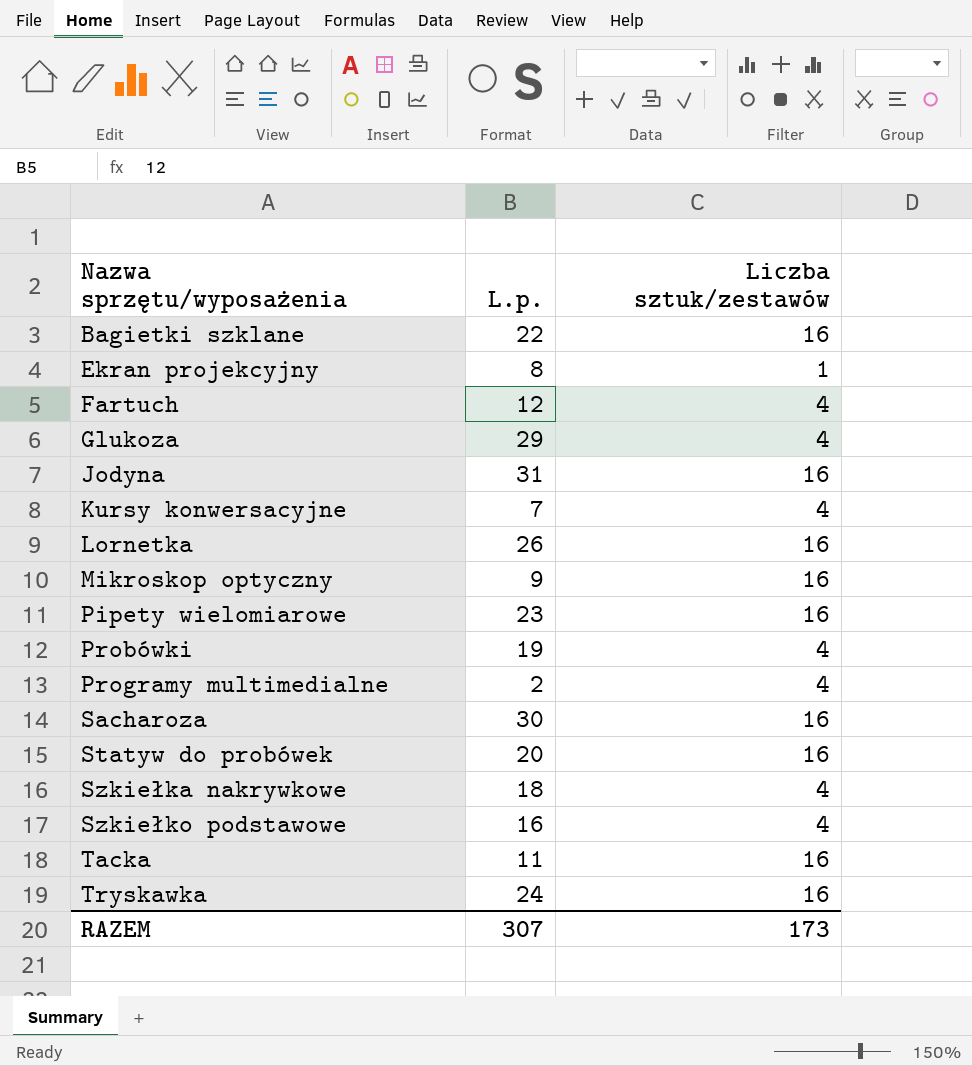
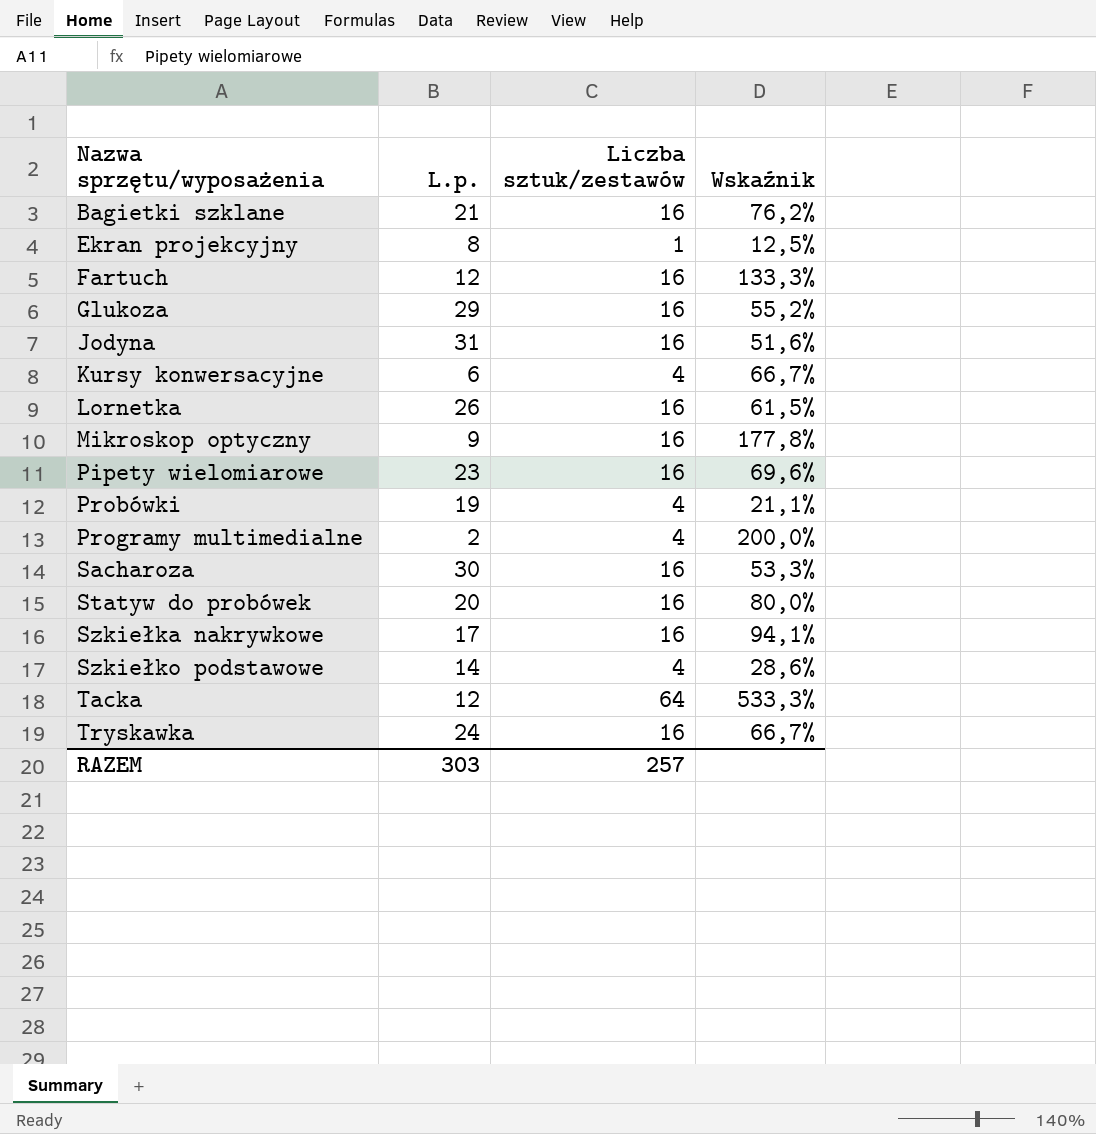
column Wskaźnik | formula: none -> [Liczba sztuk/zestawów] / [L.p.]
Bagietki szklane | L.p.: 22 -> 21
Fartuch | Liczba sztuk/zestawów: 4 -> 16
Glukoza | Liczba sztuk/zestawów: 4 -> 16
Kursy konwersacyjne | L.p.: 7 -> 6
Szkiełka nakrywkowe | L.p.: 18 -> 17
Szkiełka nakrywkowe | Liczba sztuk/zestawów: 4 -> 16
Szkiełko podstawowe | L.p.: 16 -> 14
Tacka | L.p.: 11 -> 12
Tacka | Liczba sztuk/zestawów: 16 -> 64
RAZEM | L.p.: 307 -> 303
RAZEM | Liczba sztuk/zestawów: 173 -> 257

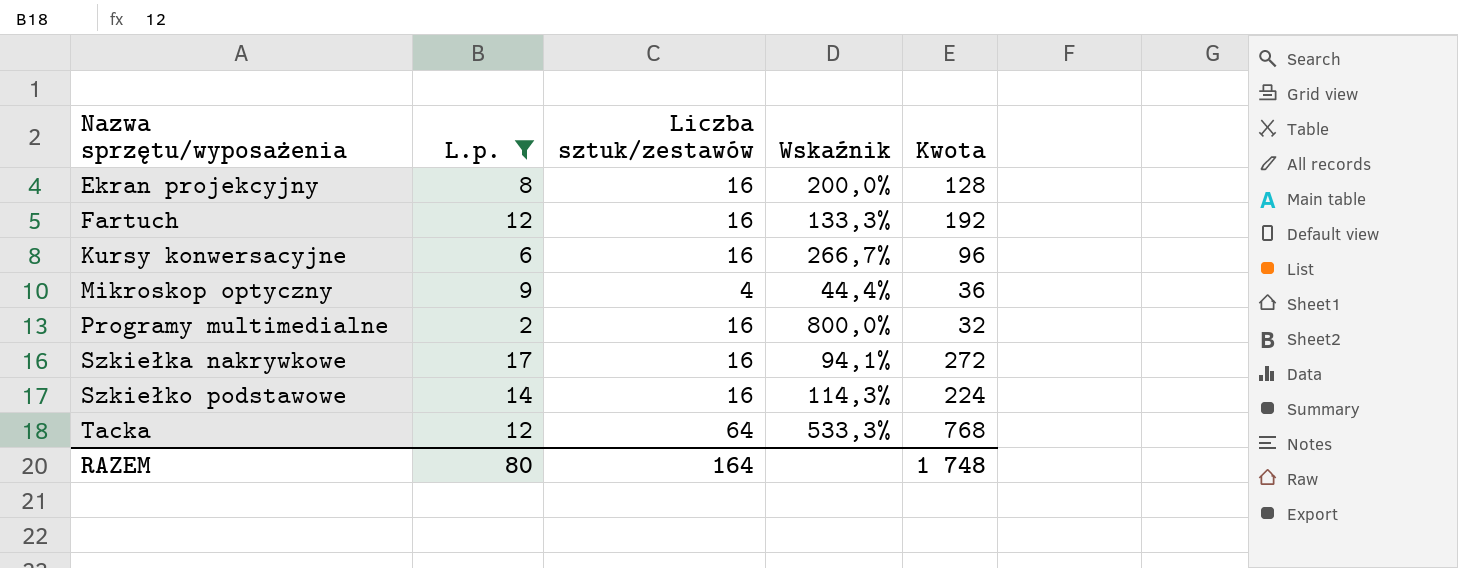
filter: none -> L.p. <= 17
column Kwota | formula: none -> [L.p.] * [Liczba sztuk/zestawów]
Ekran projekcyjny | Liczba sztuk/zestawów: 1 -> 16
Ekran projekcyjny | Wskaźnik: 12,5% -> 200,0%
Kursy konwersacyjne | Liczba sztuk/zestawów: 4 -> 16
Kursy konwersacyjne | Wskaźnik: 66,7% -> 266,7%
Mikroskop optyczny | Liczba sztuk/zestawów: 16 -> 4
Mikroskop optyczny | Wskaźnik: 177,8% -> 44,4%
Programy multimedialne | Liczba sztuk/zestawów: 4 -> 16
Programy multimedialne | Wskaźnik: 200,0% -> 800,0%
Szkiełko podstawowe | Liczba sztuk/zestawów: 4 -> 16
Szkiełko podstawowe | Wskaźnik: 28,6% -> 114,3%
RAZEM | L.p.: 303 -> 80
RAZEM | Liczba sztuk/zestawów: 257 -> 164

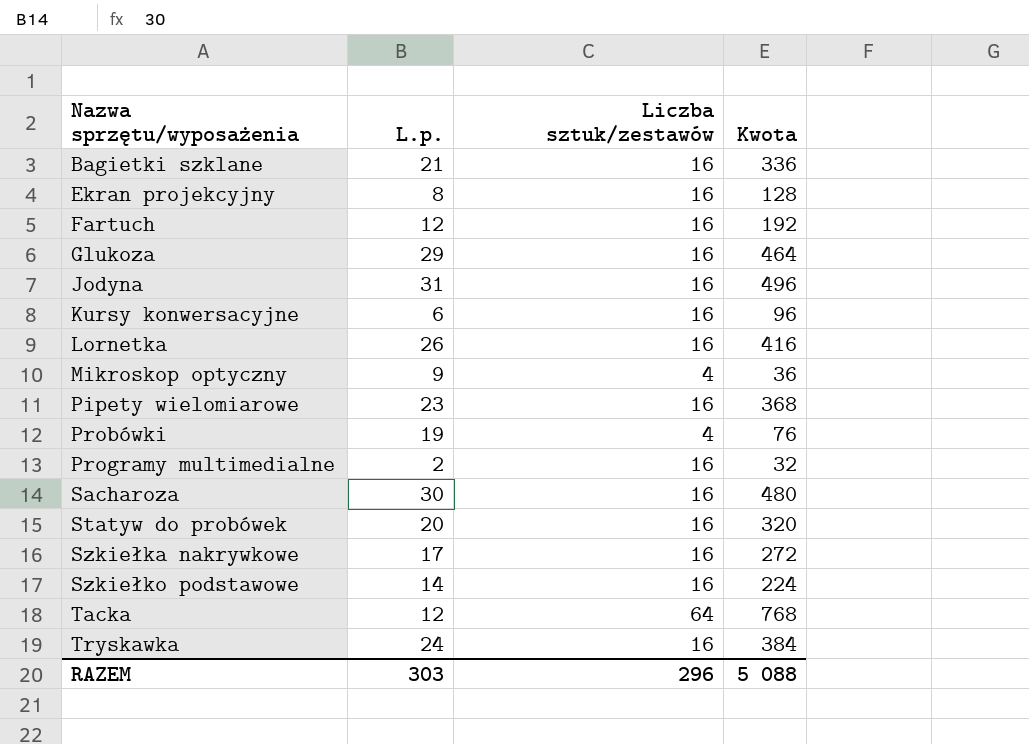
filter: L.p. <= 17 -> none
column Wskaźnik | formula: [Liczba sztuk/zestawów] / [L.p.] -> none
RAZEM | L.p.: 80 -> 303
RAZEM | Liczba sztuk/zestawów: 164 -> 296
RAZEM | Kwota: 1 748 -> 5 088

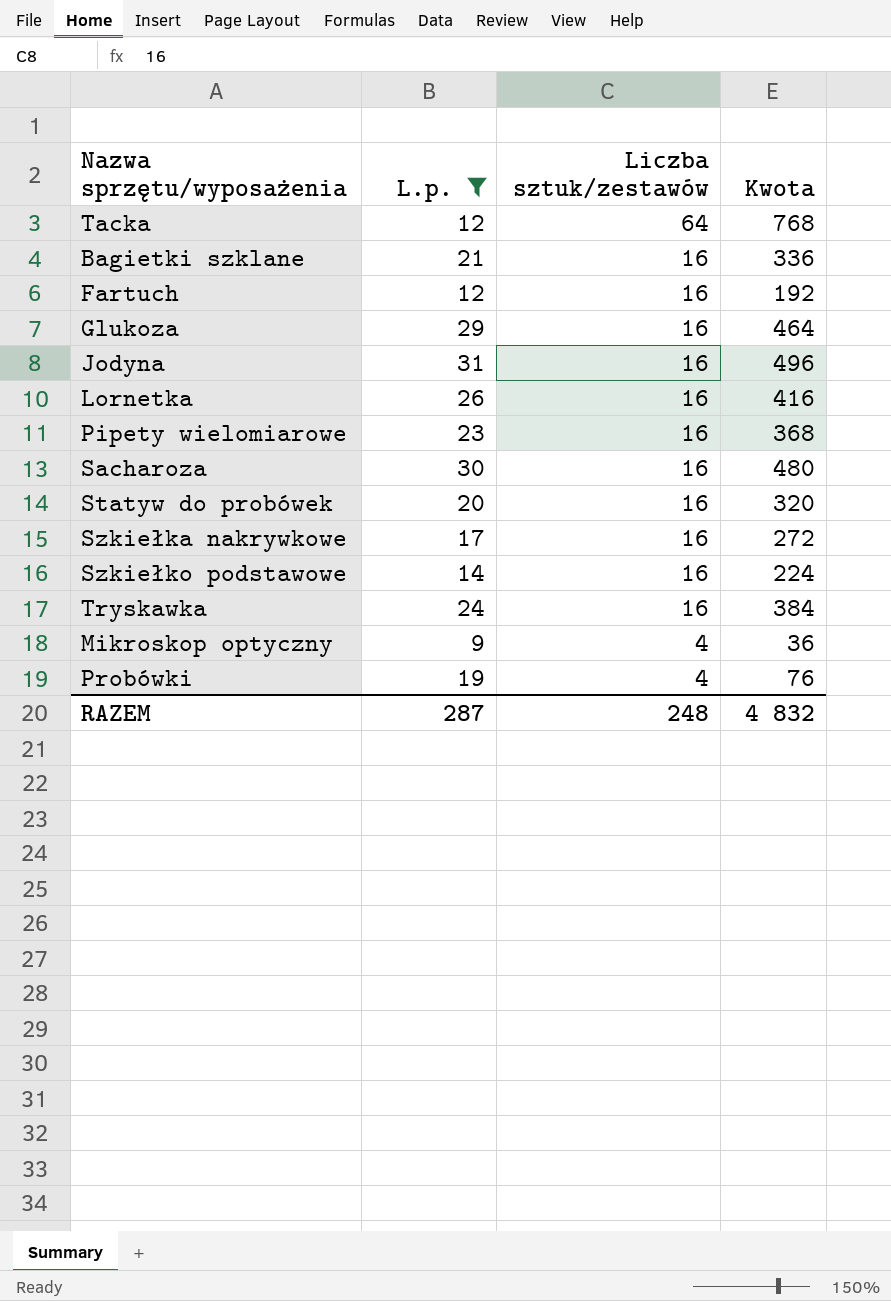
filter: none -> L.p. >= 9
row order: Nazwa sprzętu/wyposażenia ascending -> Liczba sztuk/zestawów descending
RAZEM | L.p.: 303 -> 287
RAZEM | Liczba sztuk/zestawów: 296 -> 248
RAZEM | Kwota: 5 088 -> 4 832

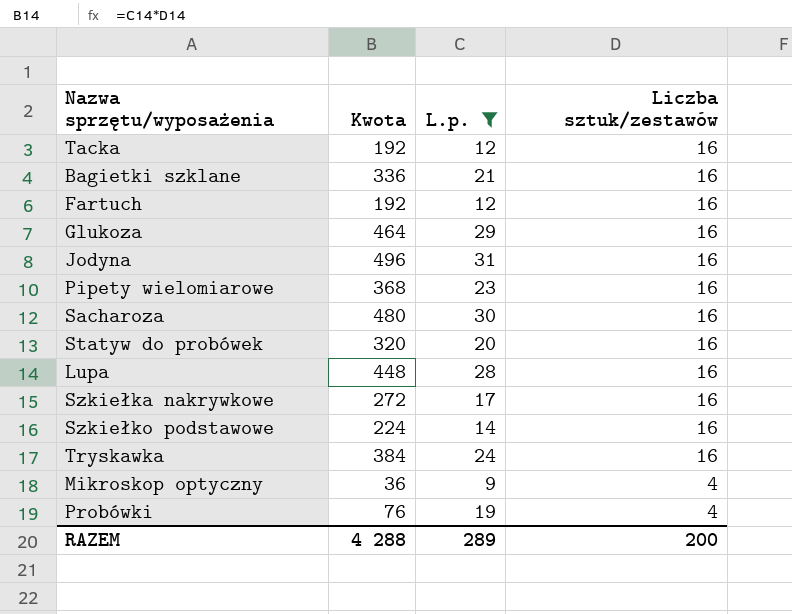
column Kwota | position: 4 -> 2
row Lornetka: 26 | 16 | 416 -> none
Tacka | Kwota: 768 -> 192
Tacka | Liczba sztuk/zestawów: 64 -> 16
row Lupa: none -> 448 | 28 | 16
RAZEM | Kwota: 4 832 -> 4 288
RAZEM | L.p.: 287 -> 289
RAZEM | Liczba sztuk/zestawów: 248 -> 200

